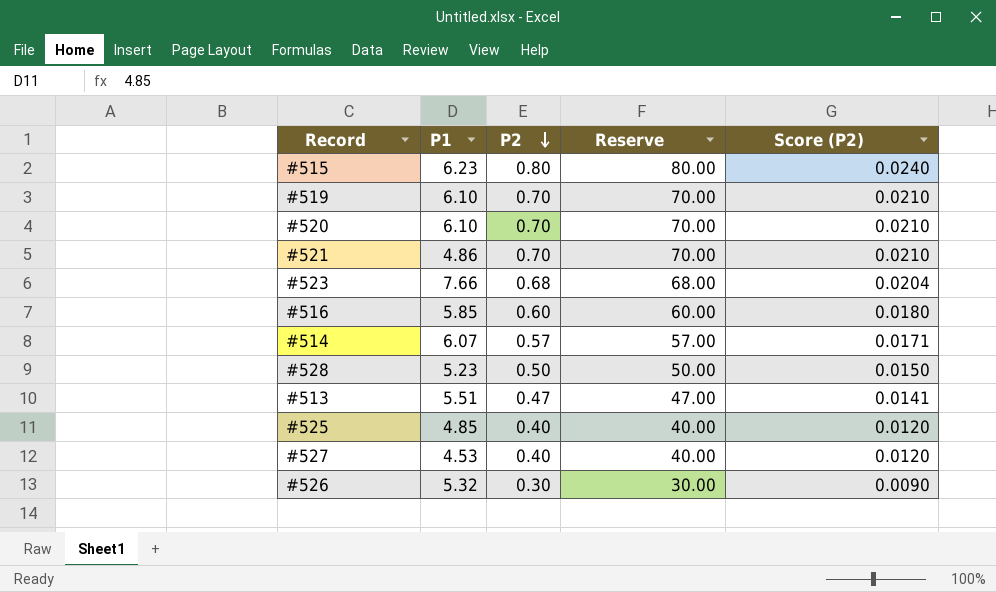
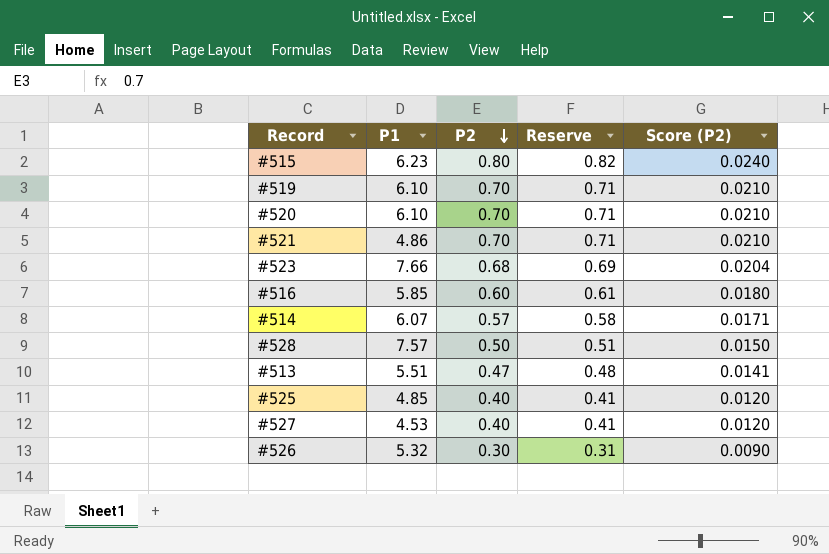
column Reserve | formula: [P2] * 100 -> [P2] * 1.02
#528 | P1: 5.23 -> 7.57

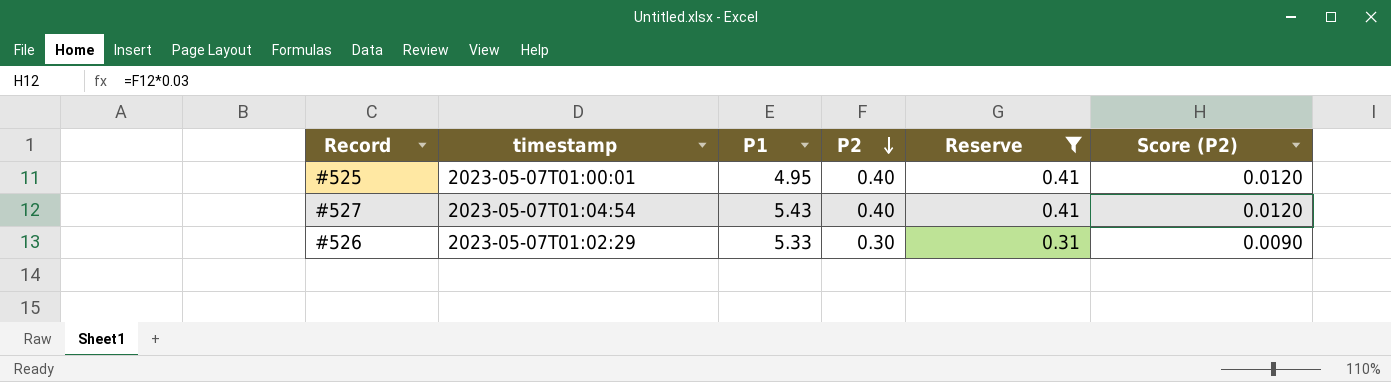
filter: none -> Reserve <= 0.41
column timestamp | position: none -> 2
#525 | P1: 4.85 -> 4.95
#527 | P1: 4.53 -> 5.43
#526 | P1: 5.32 -> 5.33

